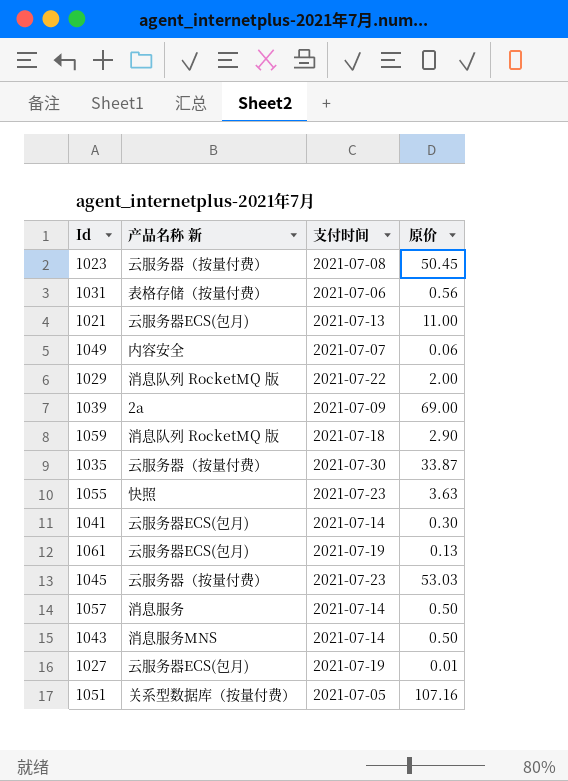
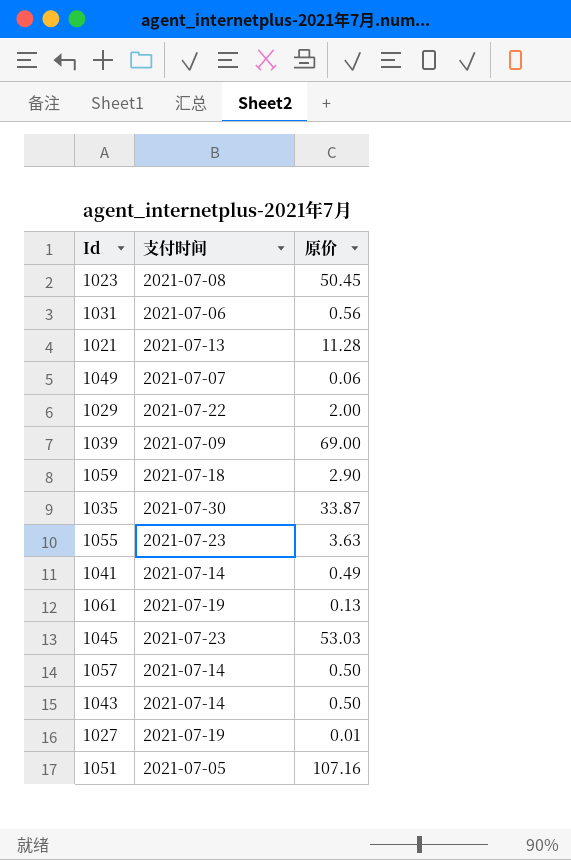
column 产品名称 新 | position: 2 -> none
1021 | 原价: 11.00 -> 11.28
1041 | 原价: 0.30 -> 0.49

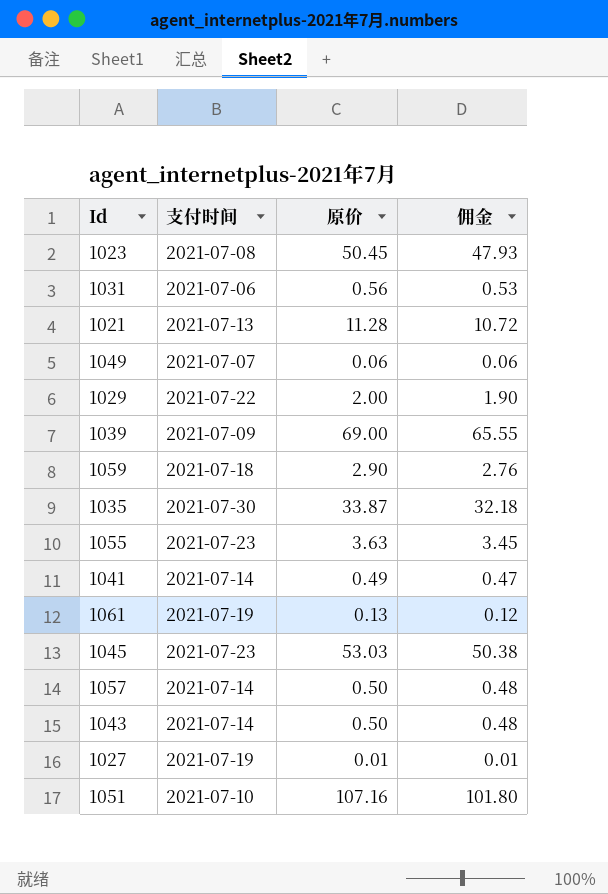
column 佣金 | formula: none -> [原价] * 0.95
1051 | 支付时间: 2021-07-05 -> 2021-07-10

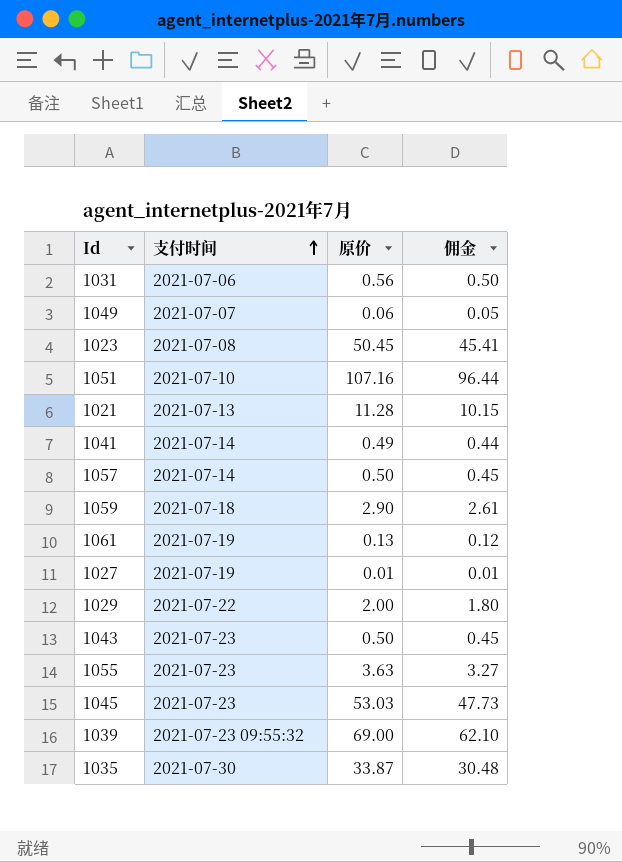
row order: none -> 支付时间 ascending
column 佣金 | formula: [原价] * 0.95 -> [原价] * 0.9
1043 | 支付时间: 2021-07-14 -> 2021-07-23
1039 | 支付时间: 2021-07-09 -> 2021-07-23 09:55:32

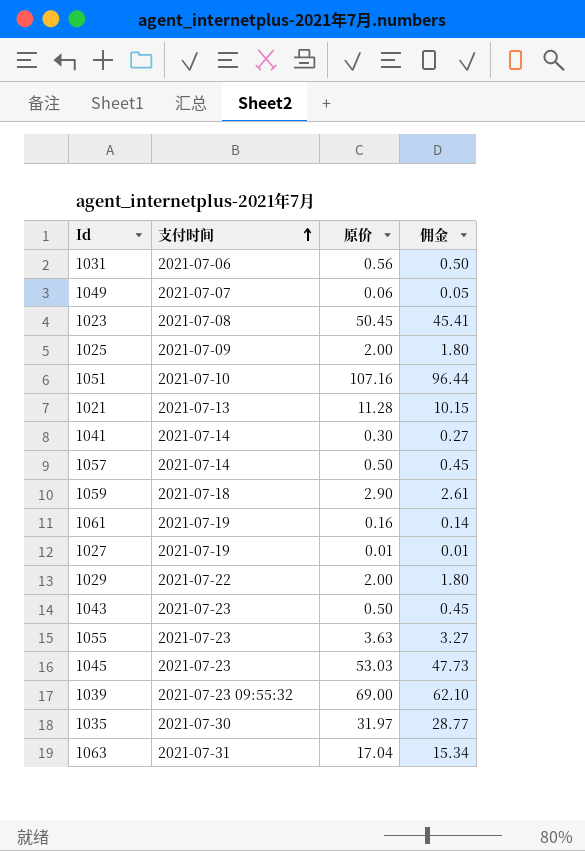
row 1025: none -> 2021-07-09 | 2.00 | 1.80
1041 | 原价: 0.49 -> 0.30
1041 | 佣金: 0.44 -> 0.27
1061 | 原价: 0.13 -> 0.16
1061 | 佣金: 0.12 -> 0.14
1035 | 原价: 33.87 -> 31.97
1035 | 佣金: 30.48 -> 28.77
row 1063: none -> 2021-07-31 | 17.04 | 15.34

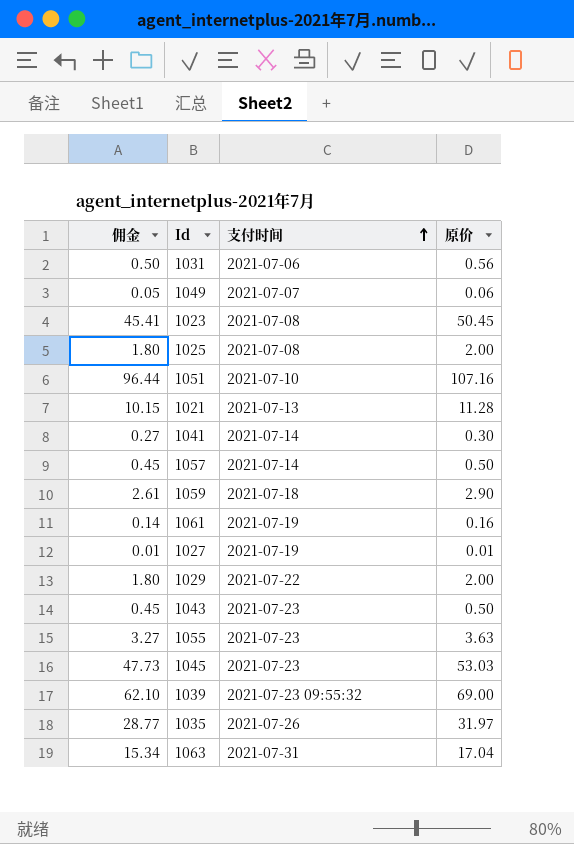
column 佣金 | position: 4 -> 1
1025 | 支付时间: 2021-07-09 -> 2021-07-08
1035 | 支付时间: 2021-07-30 -> 2021-07-26

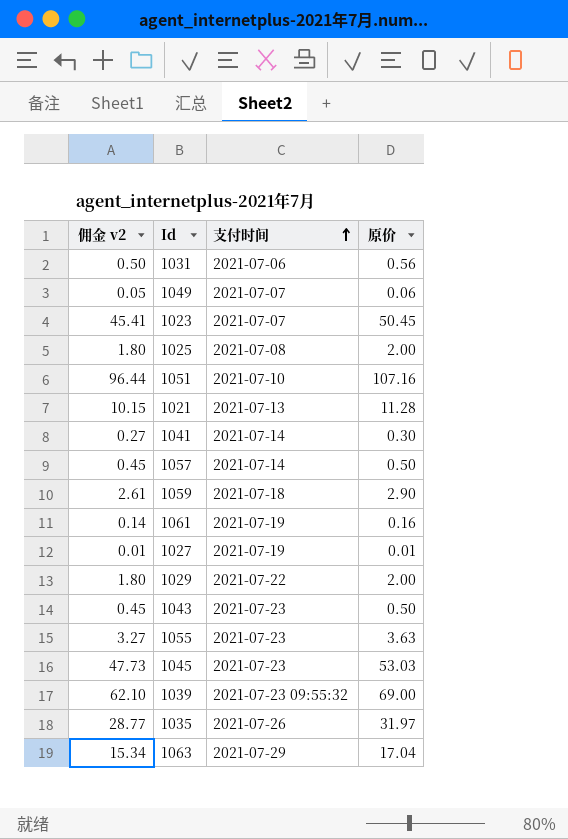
column name: 佣金 -> 佣金 v2
1023 | 支付时间: 2021-07-08 -> 2021-07-07
1063 | 支付时间: 2021-07-31 -> 2021-07-29

